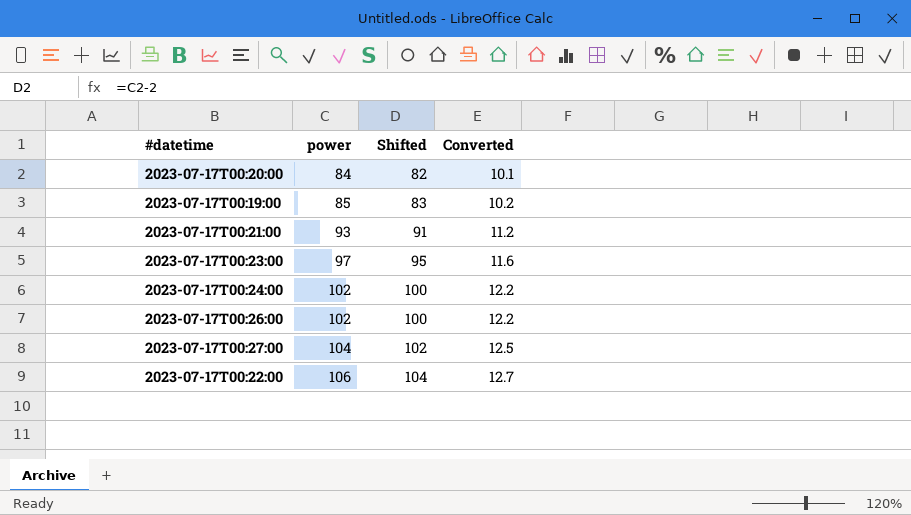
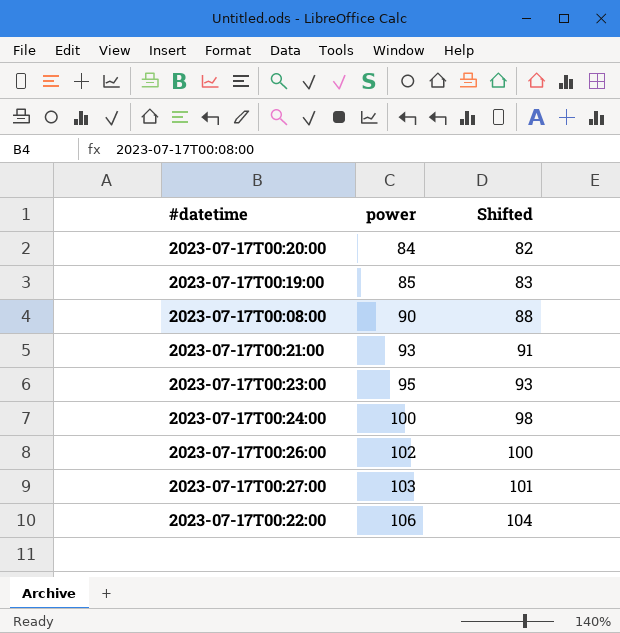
column Converted | formula: [power] * 0.12 -> none
row 2023-07-17T00:08:00: none -> 90 | 88
2023-07-17T00:23:00 | power: 97 -> 95
2023-07-17T00:23:00 | Shifted: 95 -> 93
2023-07-17T00:24:00 | power: 102 -> 100
2023-07-17T00:24:00 | Shifted: 100 -> 98
2023-07-17T00:27:00 | power: 104 -> 103
2023-07-17T00:27:00 | Shifted: 102 -> 101

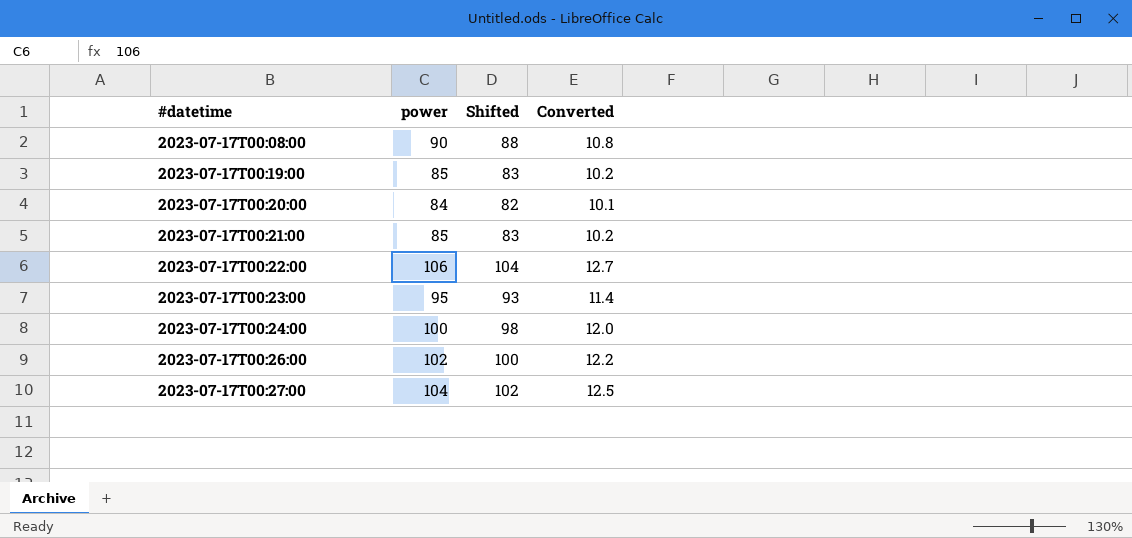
row order: power ascending -> #datetime ascending
column Converted | formula: none -> [power] * 0.12
2023-07-17T00:21:00 | power: 93 -> 85
2023-07-17T00:21:00 | Shifted: 91 -> 83
2023-07-17T00:27:00 | power: 103 -> 104
2023-07-17T00:27:00 | Shifted: 101 -> 102

